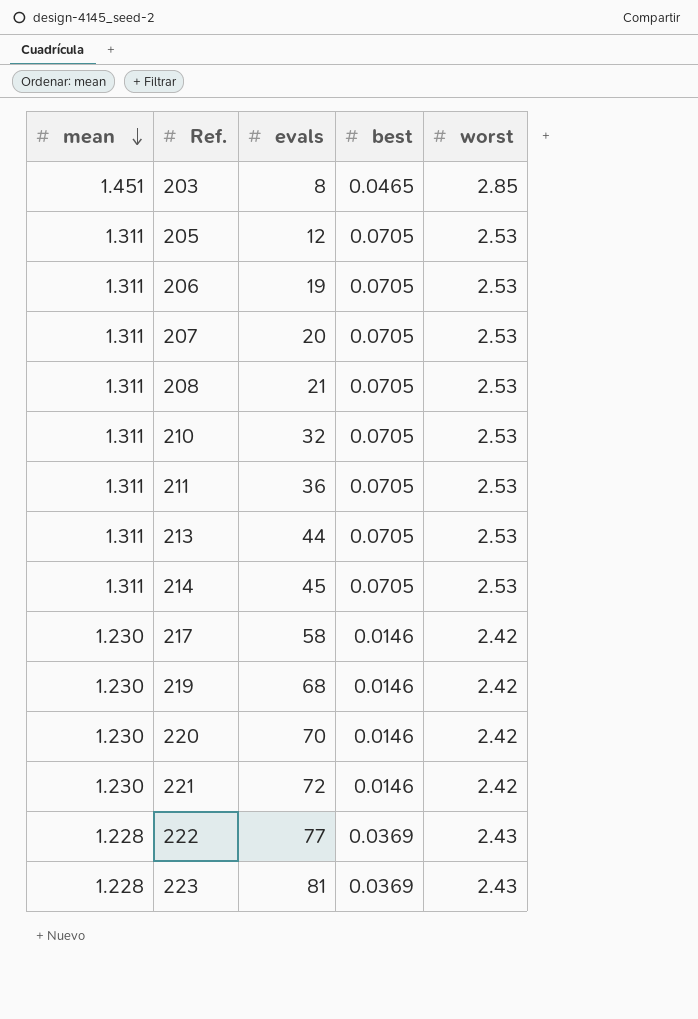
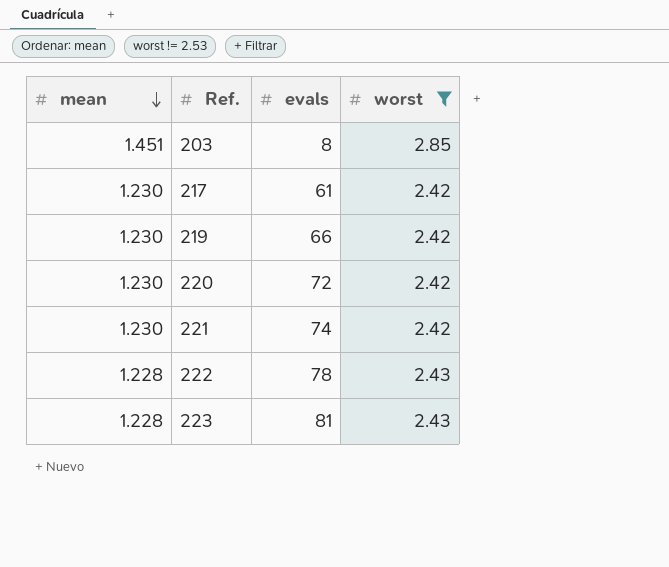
filter: none -> worst != 2.53
column best | position: 4 -> none
217 | evals: 58 -> 61
219 | evals: 68 -> 66
220 | evals: 70 -> 72
221 | evals: 72 -> 74
222 | evals: 77 -> 78

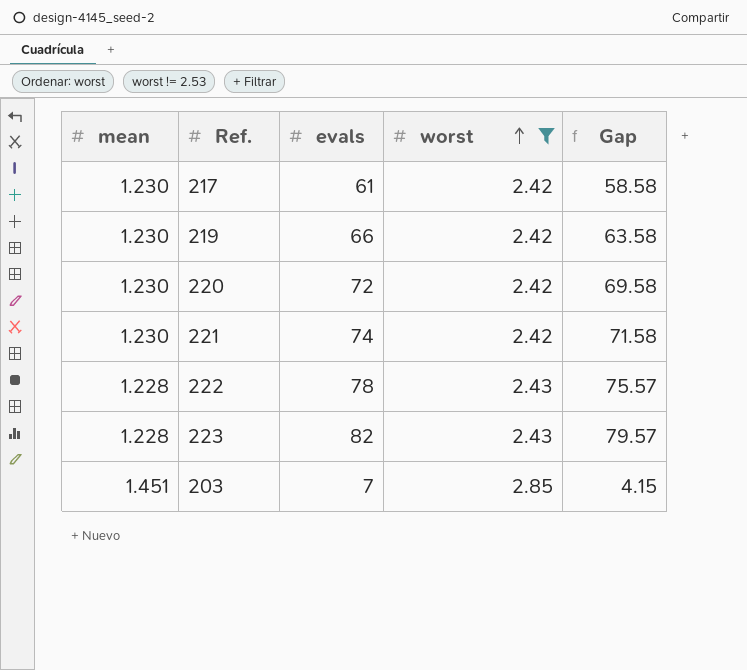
row order: mean descending -> worst ascending
column Gap | formula: none -> [evals] - [worst]
223 | evals: 81 -> 82
203 | evals: 8 -> 7

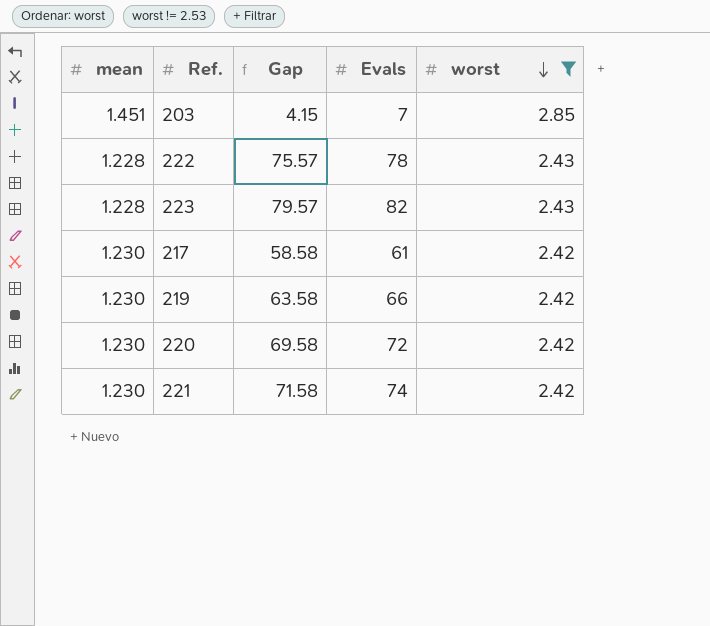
row order: worst ascending -> worst descending
column Gap | position: 5 -> 3
column name: evals -> Evals

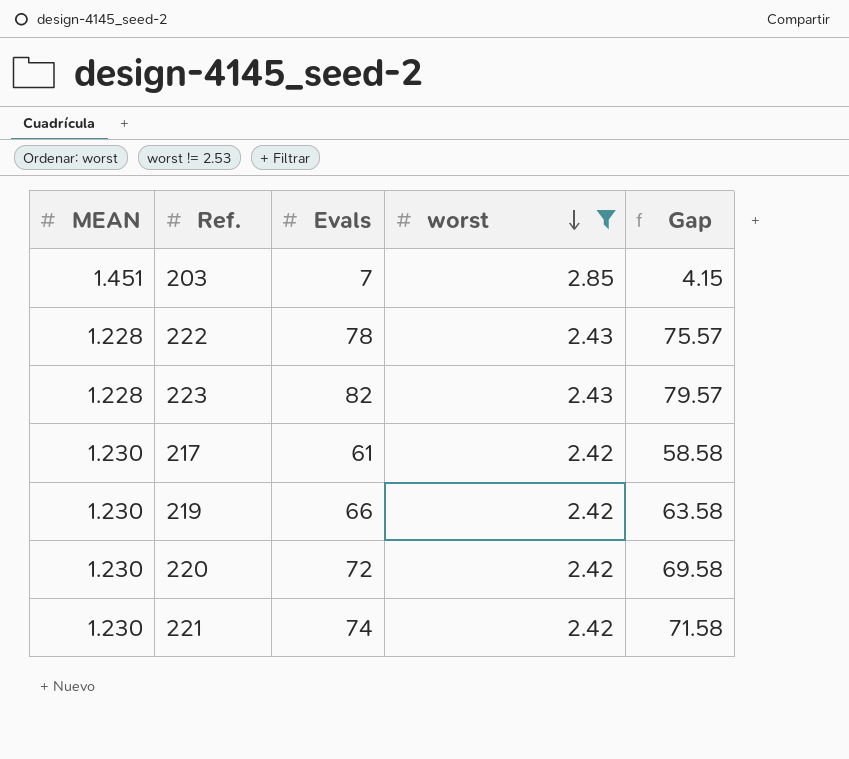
column name: mean -> MEAN
column Gap | position: 3 -> 5

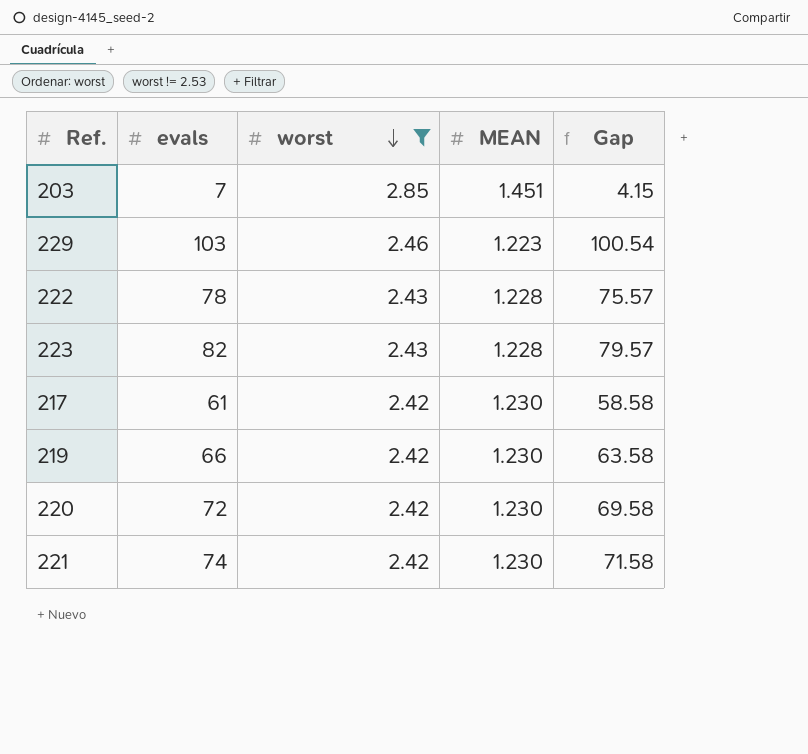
column name: Evals -> evals
column MEAN | position: 1 -> 4
row 229: none -> 103 | 2.46 | 1.223 | 100.54

